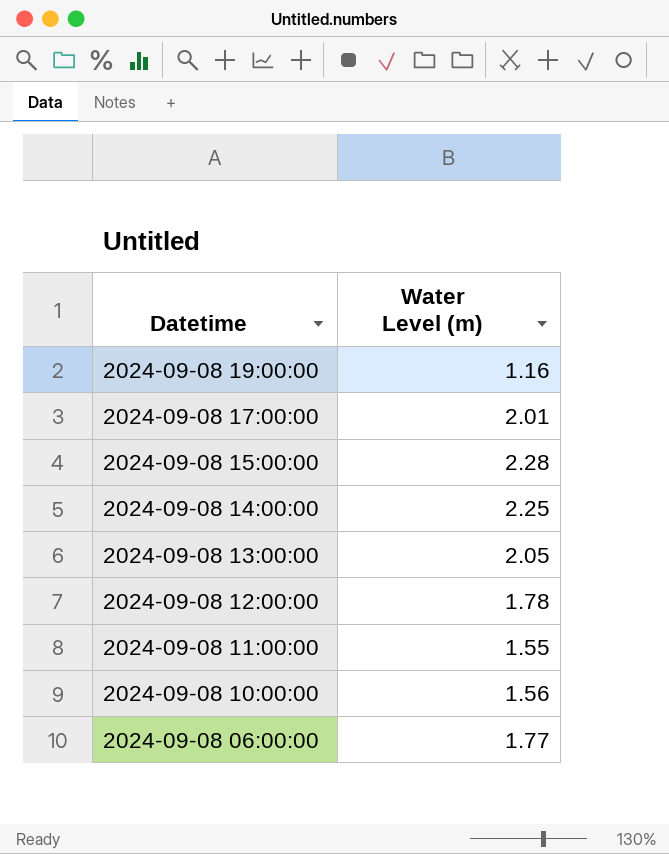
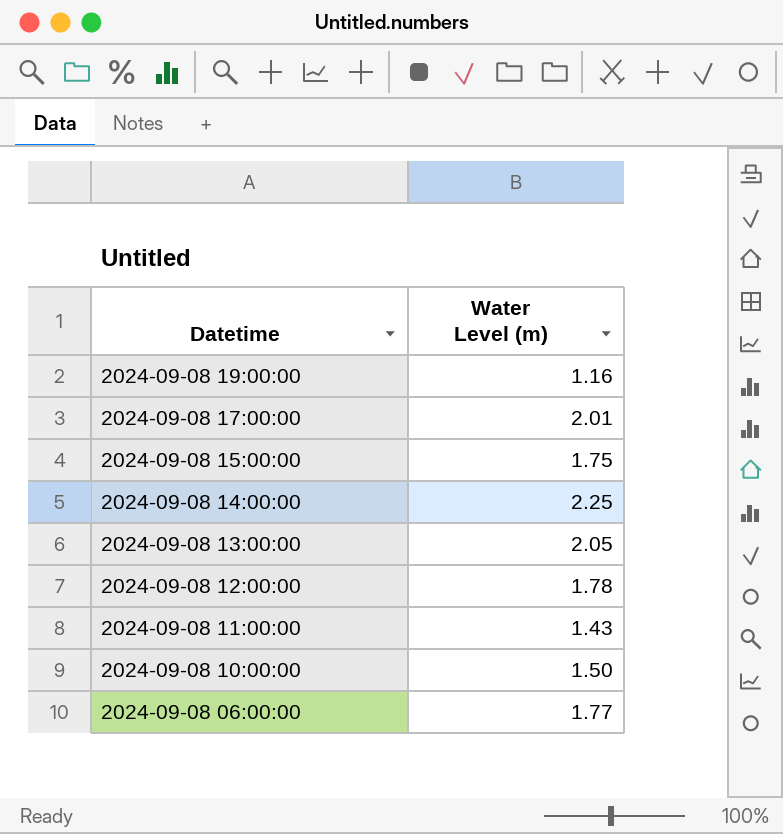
2024-09-08 15:00:00 | Water Level (m): 2.28 -> 1.75
2024-09-08 11:00:00 | Water Level (m): 1.55 -> 1.43
2024-09-08 10:00:00 | Water Level (m): 1.56 -> 1.50

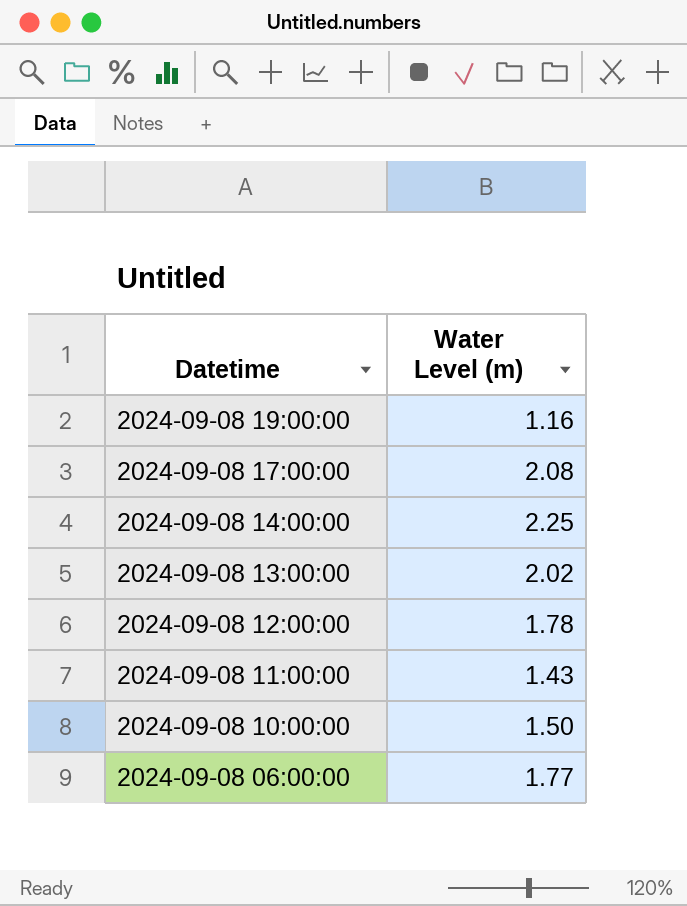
row 2024-09-08 15:00:00: 1.75 -> none
2024-09-08 17:00:00 | Water Level (m): 2.01 -> 2.08
2024-09-08 13:00:00 | Water Level (m): 2.05 -> 2.02

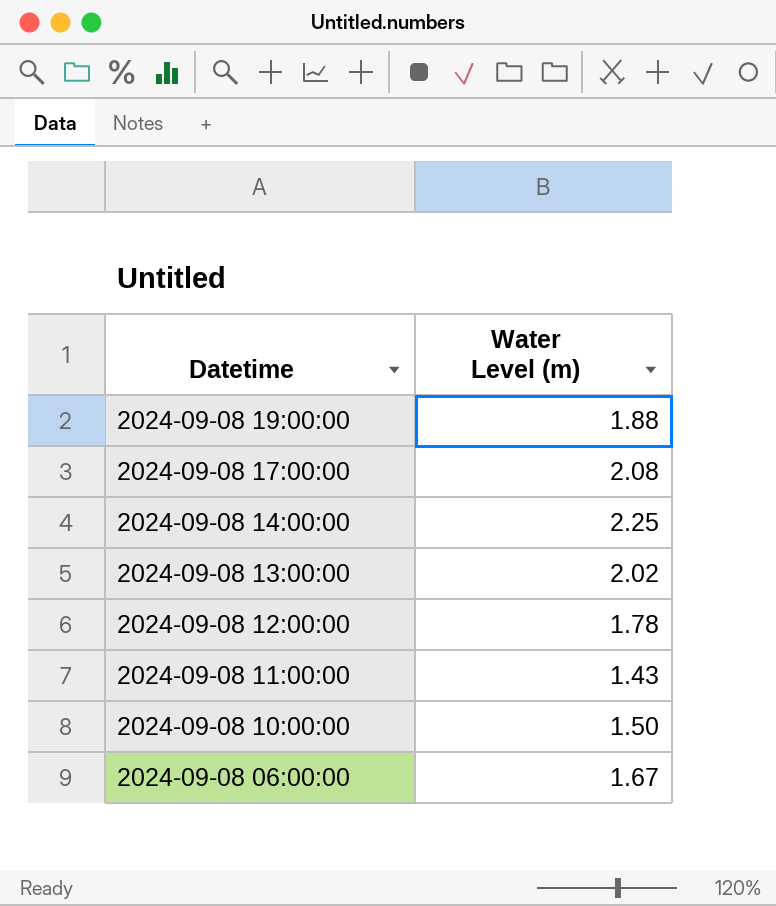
2024-09-08 19:00:00 | Water Level (m): 1.16 -> 1.88
2024-09-08 06:00:00 | Water Level (m): 1.77 -> 1.67

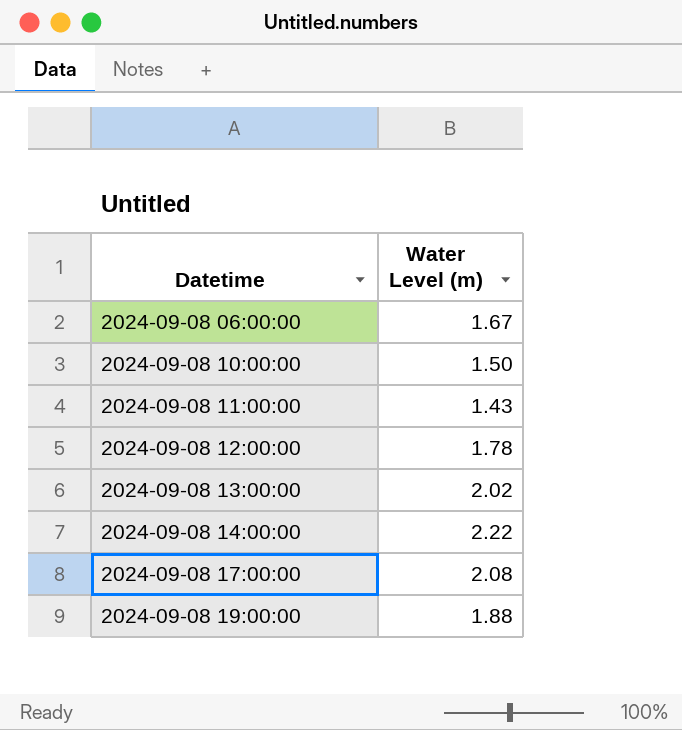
row order: Datetime descending -> Datetime ascending
2024-09-08 14:00:00 | Water Level (m): 2.25 -> 2.22

